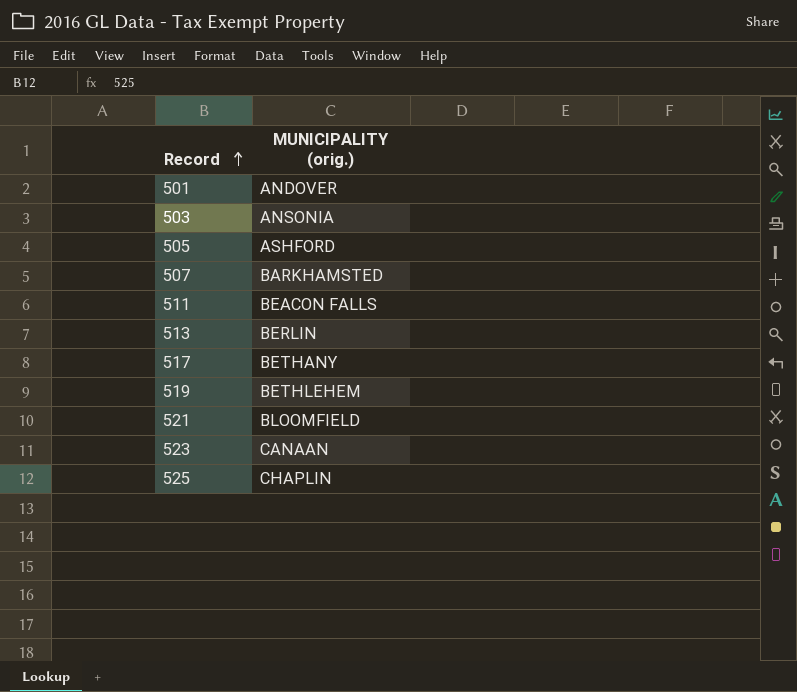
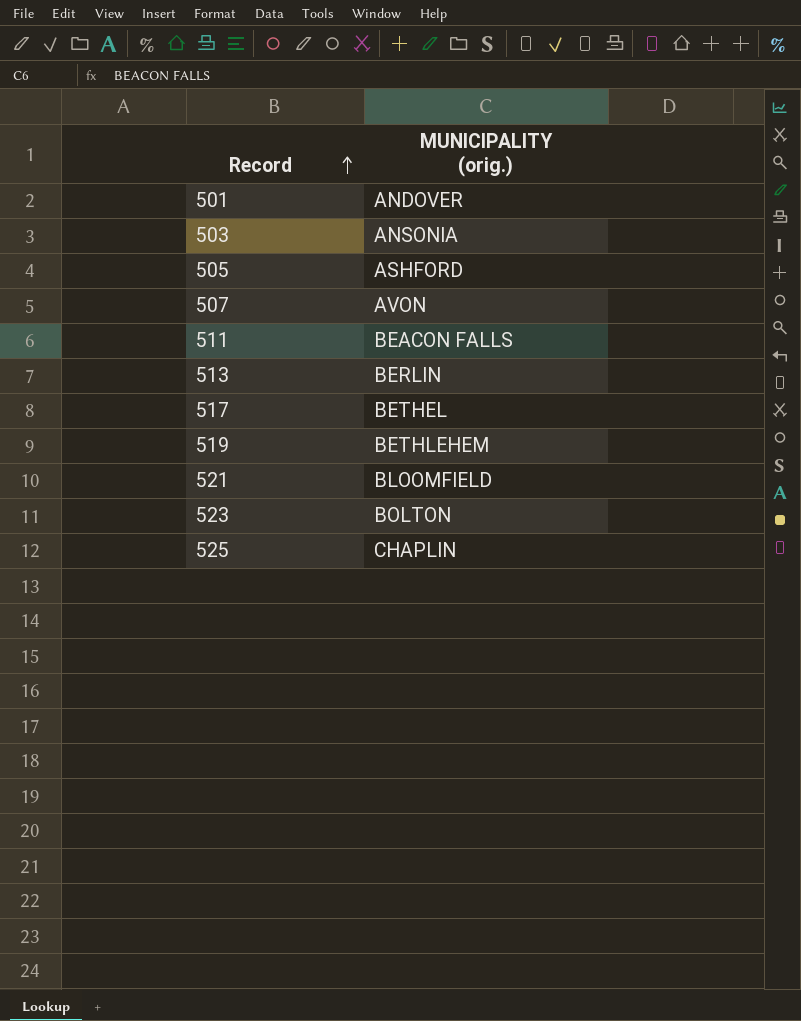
507 | MUNICIPALITY (orig.): BARKHAMSTED -> AVON
517 | MUNICIPALITY (orig.): BETHANY -> BETHEL
523 | MUNICIPALITY (orig.): CANAAN -> BOLTON

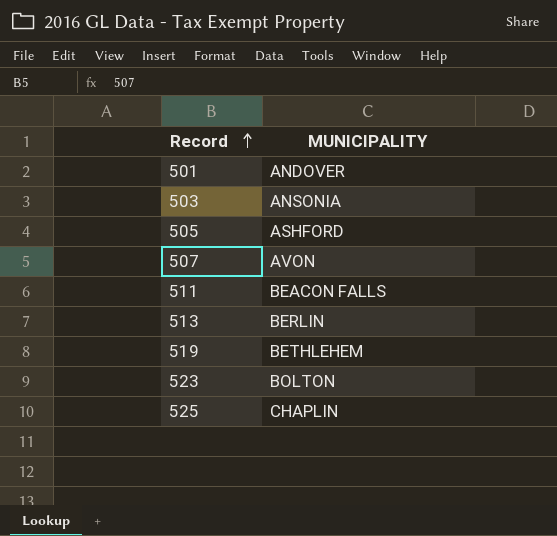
column name: MUNICIPALITY (orig.) -> MUNICIPALITY
row 517: BETHEL -> none
row 521: BLOOMFIELD -> none

